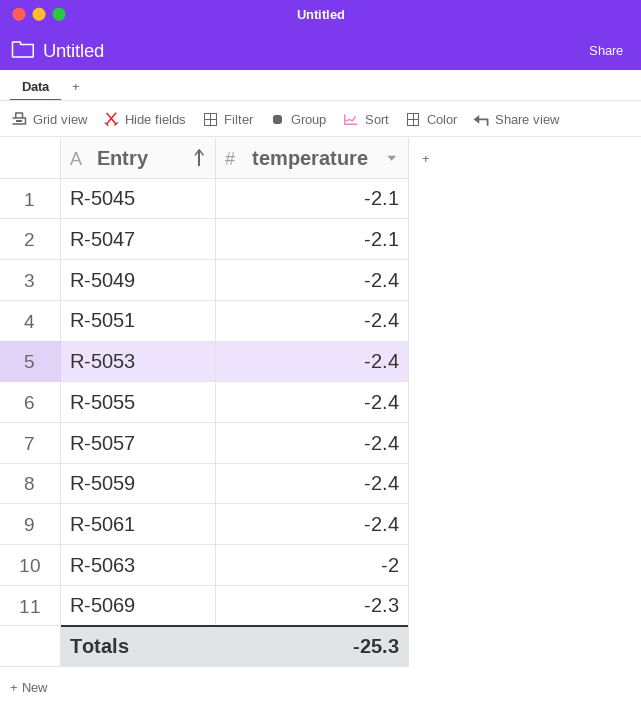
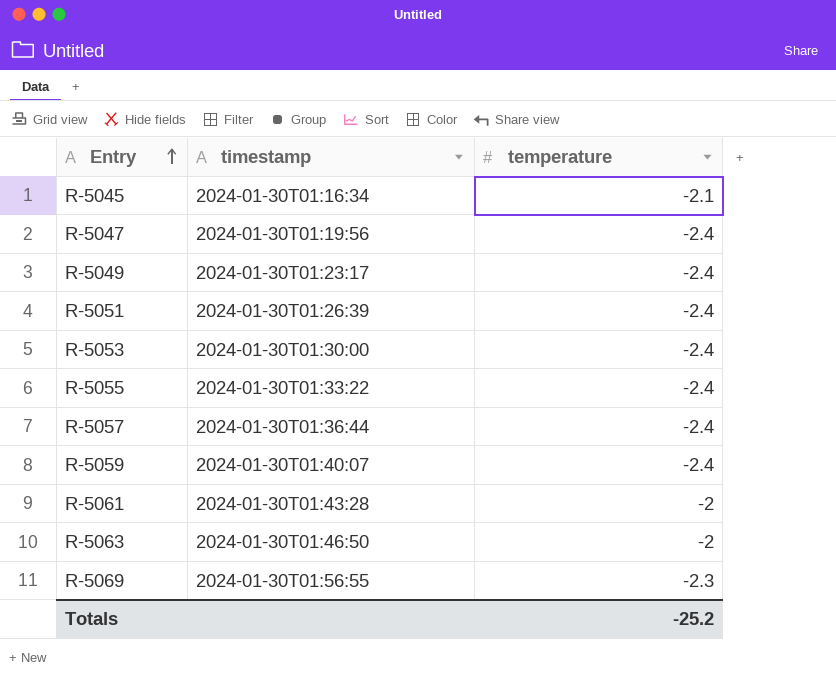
column timestamp | position: none -> 2
R-5047 | temperature: -2.1 -> -2.4
R-5061 | temperature: -2.4 -> -2
Totals | temperature: -25.3 -> -25.2

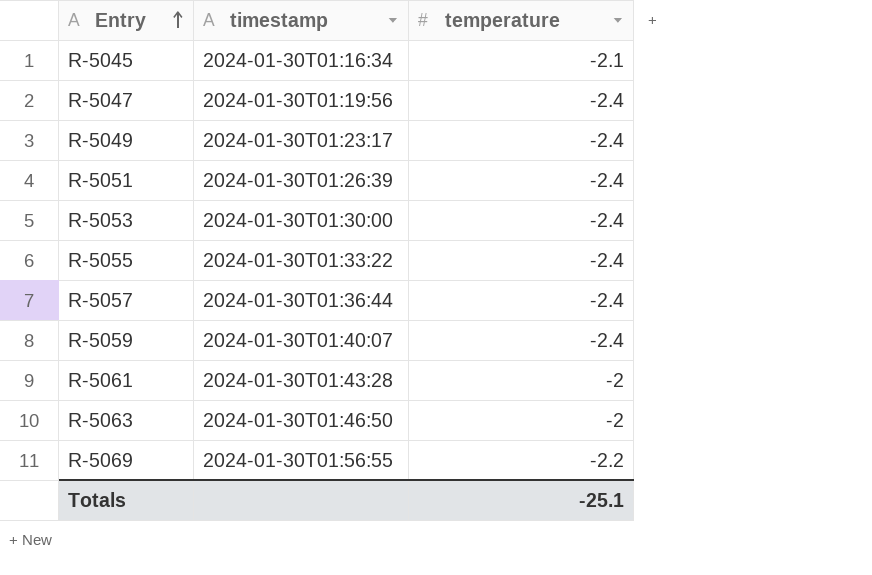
R-5069 | temperature: -2.3 -> -2.2
Totals | temperature: -25.2 -> -25.1

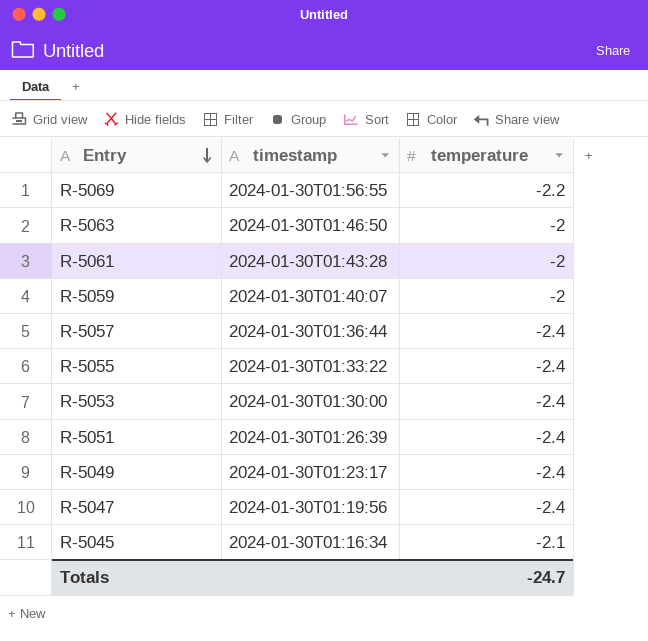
row order: Entry ascending -> Entry descending
R-5059 | temperature: -2.4 -> -2
Totals | temperature: -25.1 -> -24.7

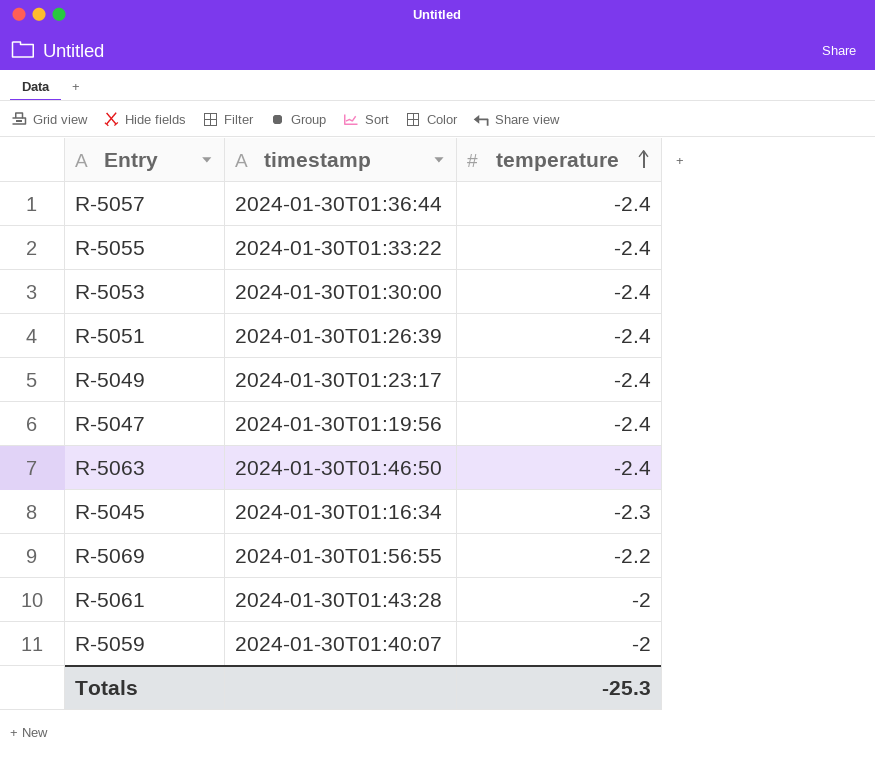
row order: Entry descending -> temperature ascending
R-5063 | temperature: -2 -> -2.4
R-5045 | temperature: -2.1 -> -2.3
Totals | temperature: -24.7 -> -25.3

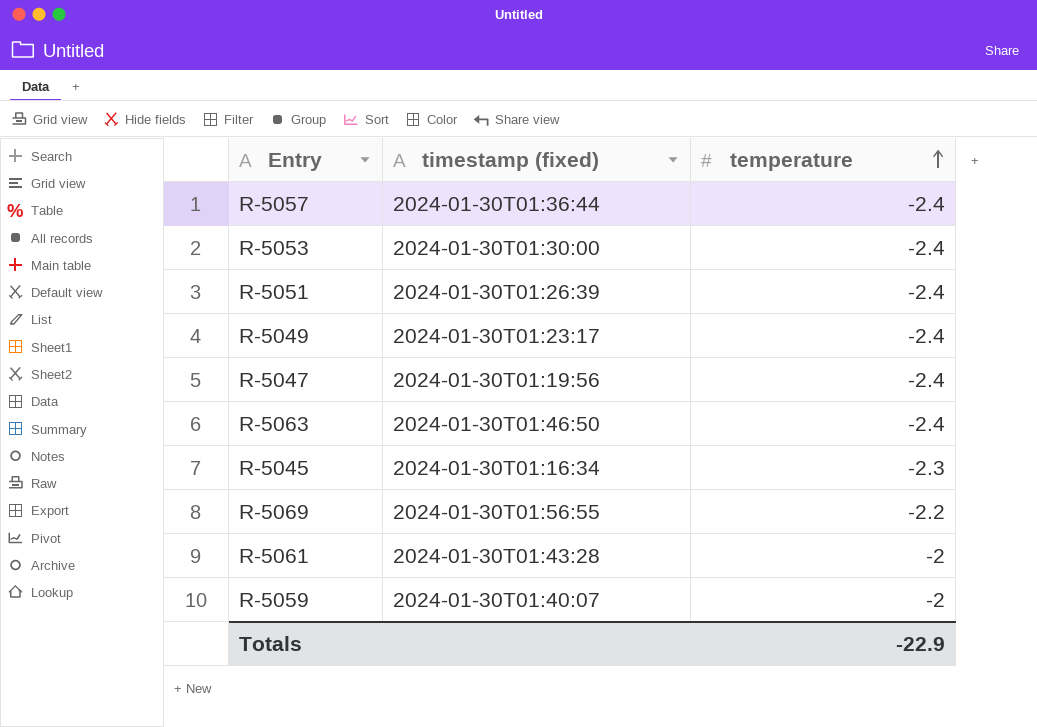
column name: timestamp -> timestamp (fixed)
row R-5055: 2024-01-30T01:33:22 | -2.4 -> none
Totals | temperature: -25.3 -> -22.9

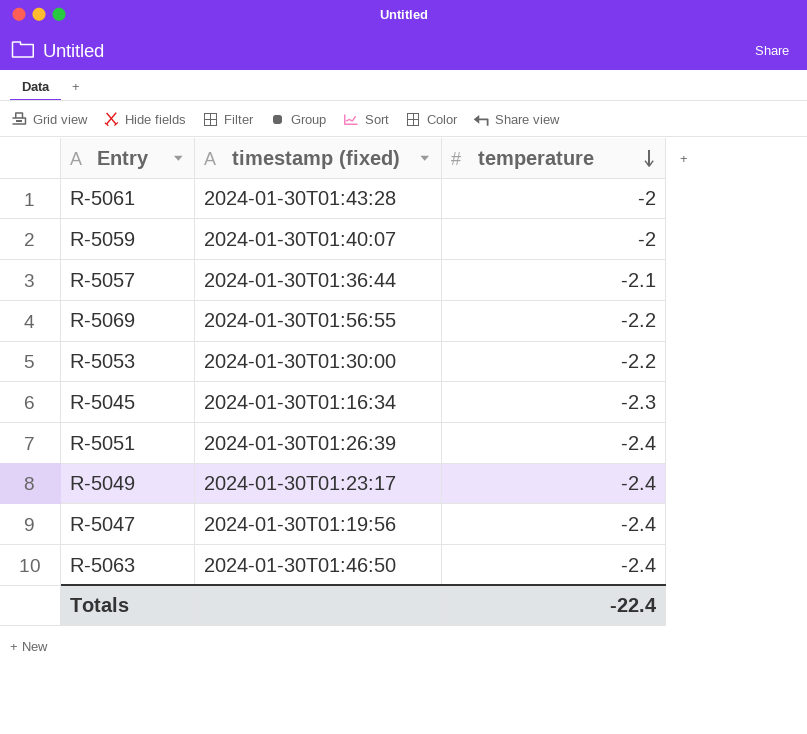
row order: temperature ascending -> temperature descending
R-5057 | temperature: -2.4 -> -2.1
R-5053 | temperature: -2.4 -> -2.2
Totals | temperature: -22.9 -> -22.4

